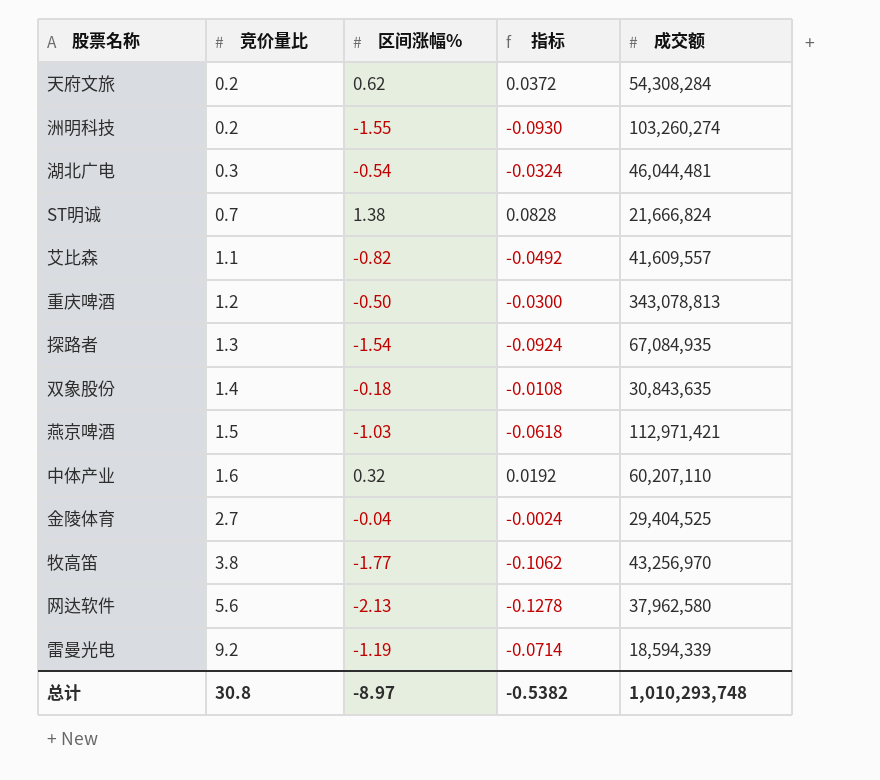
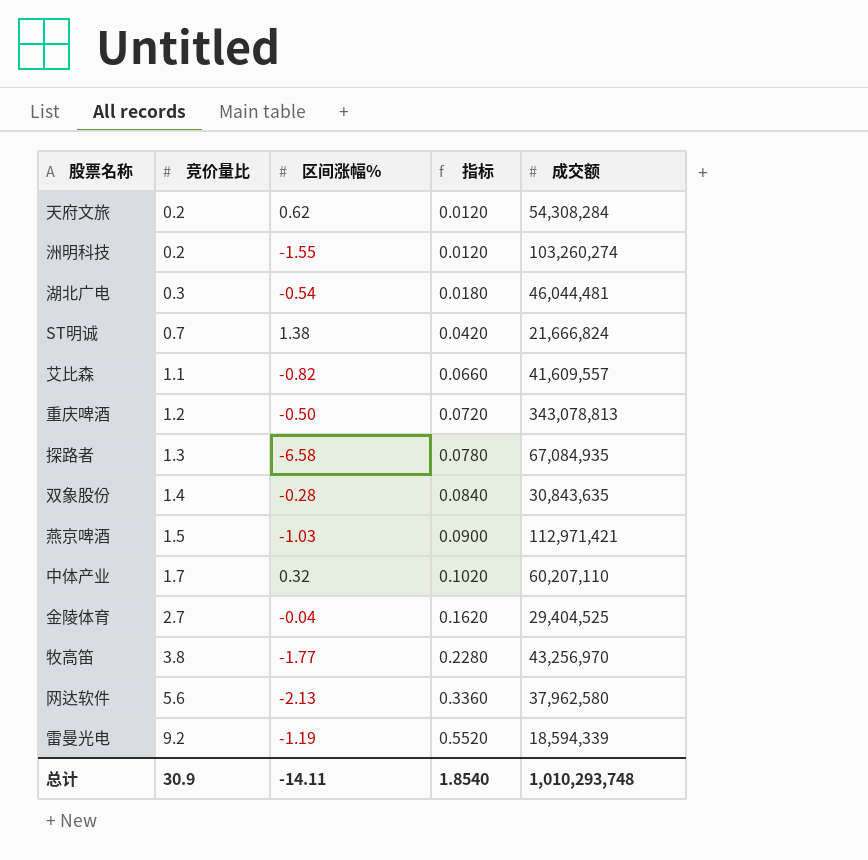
column 指标 | formula: [区间涨幅%] * 0.06 -> [竞价量比] * 0.06
探路者 | 区间涨幅%: -1.54 -> -6.58
双象股份 | 区间涨幅%: -0.18 -> -0.28
中体产业 | 竞价量比: 1.6 -> 1.7
总计 | 竞价量比: 30.8 -> 30.9
总计 | 区间涨幅%: -8.97 -> -14.11
总计 | 指标: -0.5382 -> 1.8540

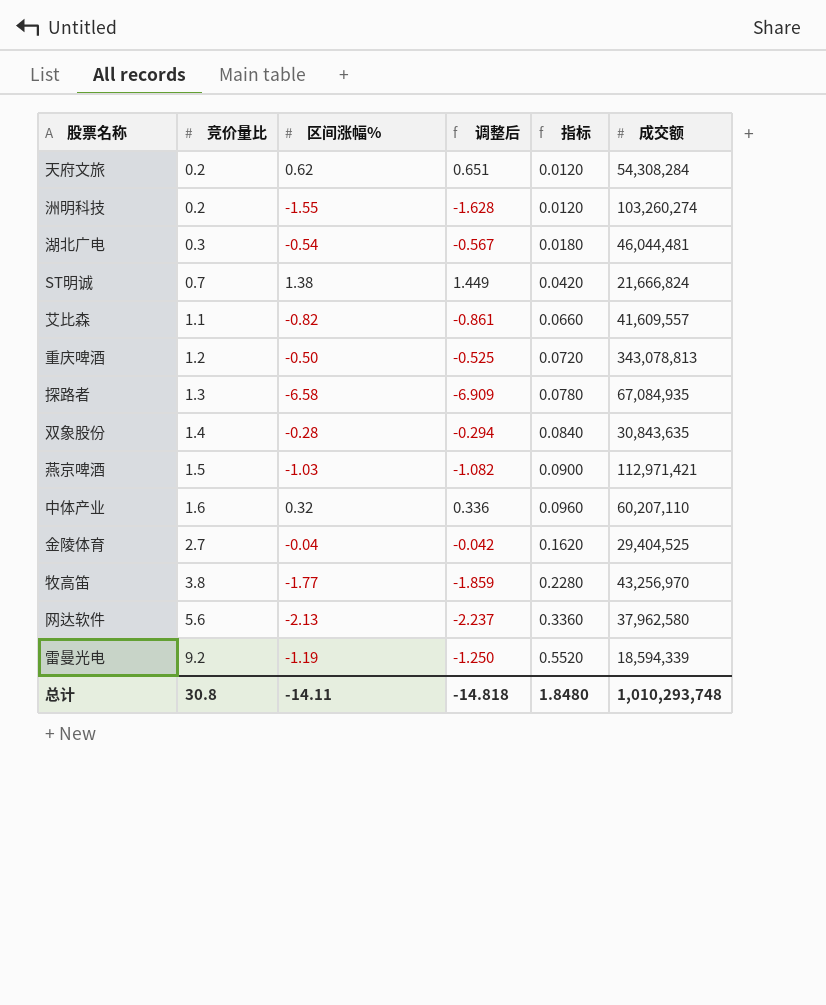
column 调整后 | formula: none -> [区间涨幅%] * 1.05
中体产业 | 竞价量比: 1.7 -> 1.6
中体产业 | 指标: 0.1020 -> 0.0960
总计 | 竞价量比: 30.9 -> 30.8
总计 | 指标: 1.8540 -> 1.8480

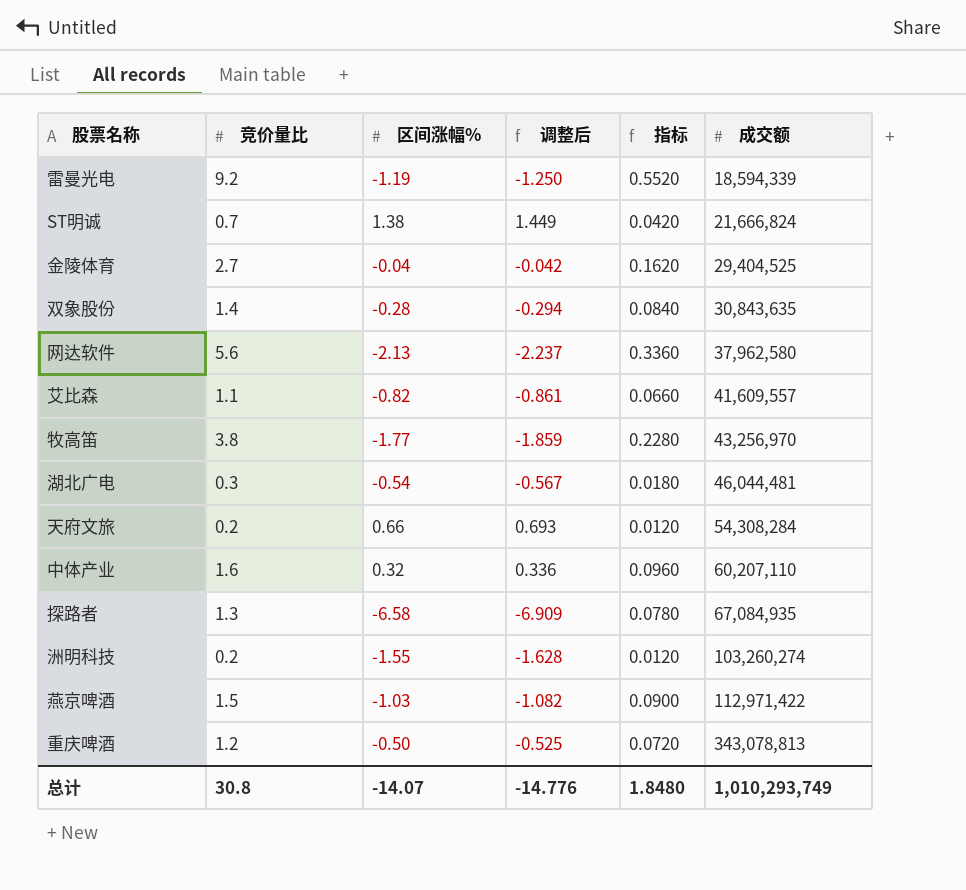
row order: 竞价量比 ascending -> 成交额 ascending
天府文旅 | 区间涨幅%: 0.62 -> 0.66
天府文旅 | 调整后: 0.651 -> 0.693
燕京啤酒 | 成交额: 112,971,421 -> 112,971,422
总计 | 区间涨幅%: -14.11 -> -14.07
总计 | 调整后: -14.818 -> -14.776
总计 | 成交额: 1,010,293,748 -> 1,010,293,749

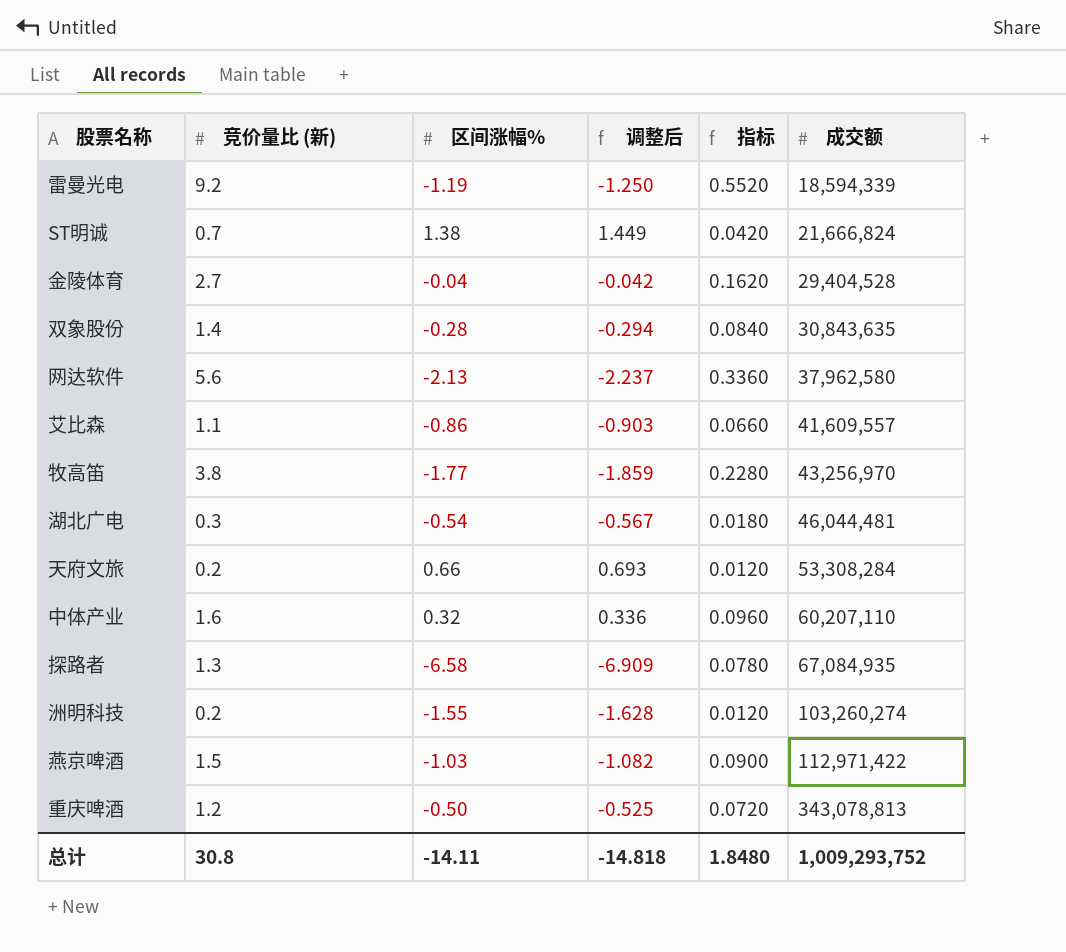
column name: 竞价量比 -> 竞价量比 (新)
金陵体育 | 成交额: 29,404,525 -> 29,404,528
艾比森 | 区间涨幅%: -0.82 -> -0.86
艾比森 | 调整后: -0.861 -> -0.903
天府文旅 | 成交额: 54,308,284 -> 53,308,284
总计 | 区间涨幅%: -14.07 -> -14.11
总计 | 调整后: -14.776 -> -14.818
总计 | 成交额: 1,010,293,749 -> 1,009,293,752

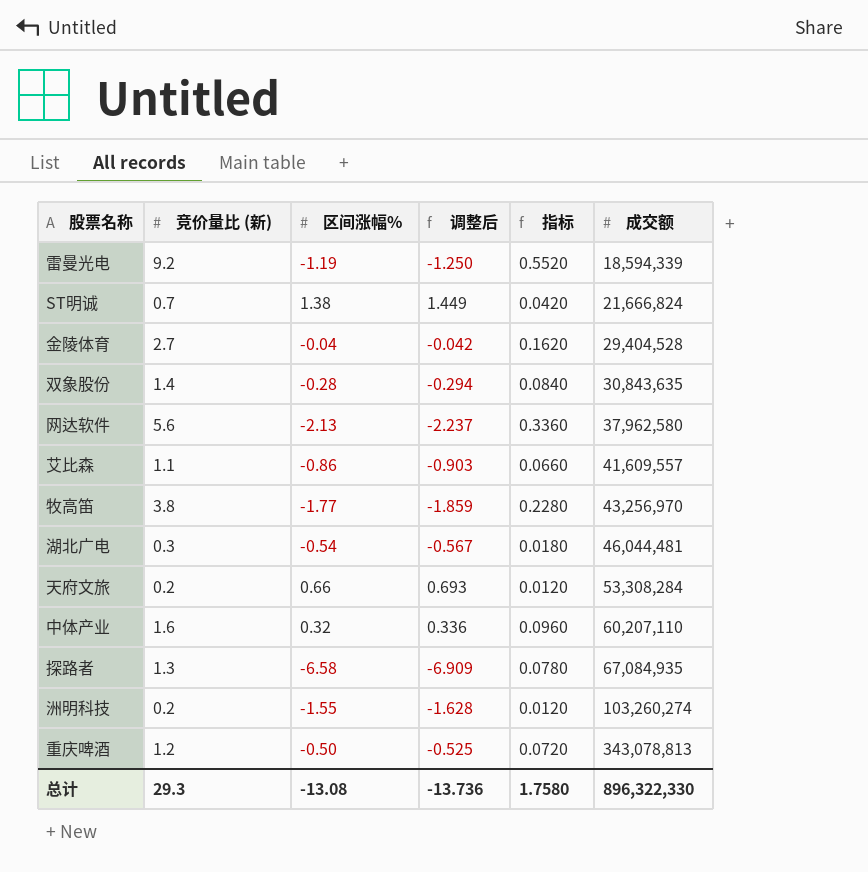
row 燕京啤酒: 1.5 | -1.03 | -1.082 | 0.0900 | 112,971,422 -> none
总计 | 竞价量比 (新): 30.8 -> 29.3
总计 | 区间涨幅%: -14.11 -> -13.08
总计 | 调整后: -14.818 -> -13.736
总计 | 指标: 1.8480 -> 1.7580
总计 | 成交额: 1,009,293,752 -> 896,322,330

